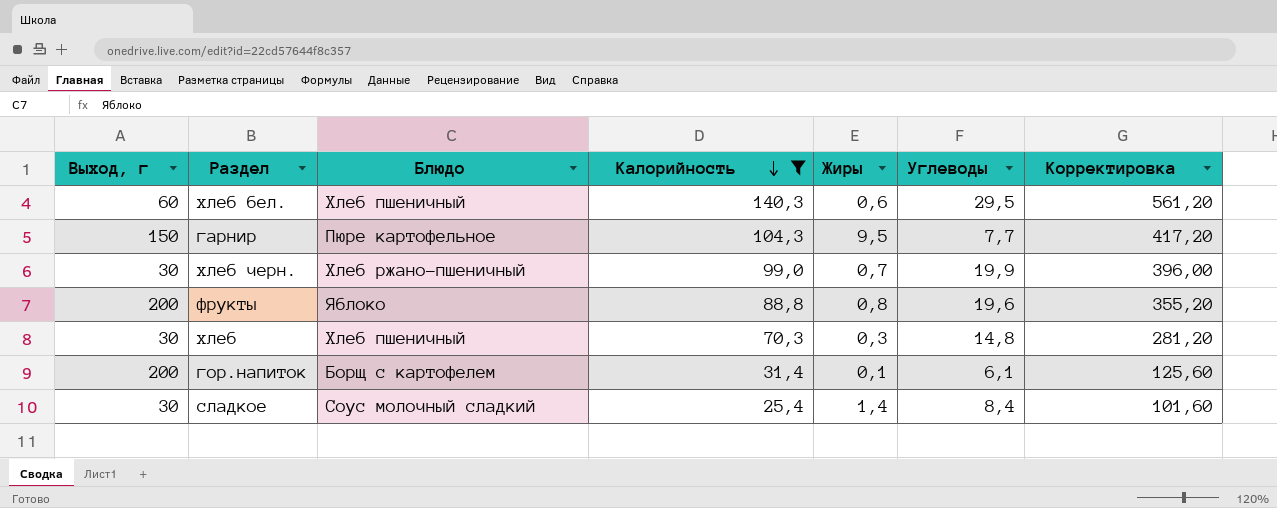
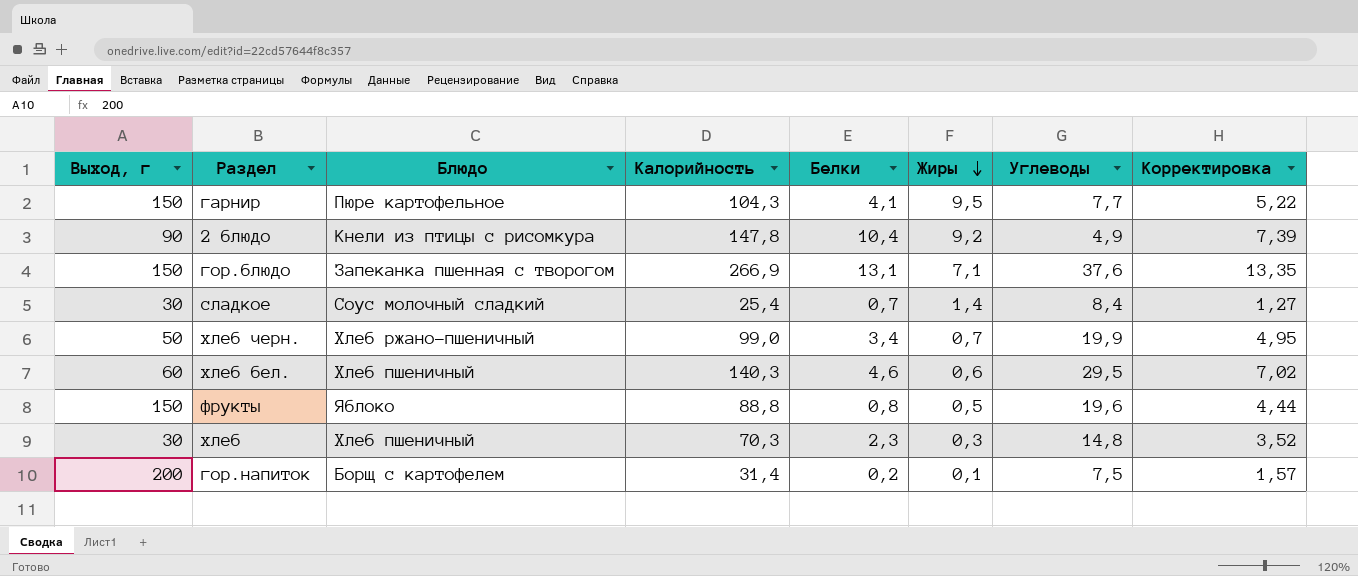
filter: Калорийность <= 140,3 -> none
row order: Калорийность descending -> Жиры descending
column Белки | position: none -> 5
column Корректировка | formula: [Калорийность] * 4 -> [Калорийность] * 0,05
хлеб черн. | Выход, г: 30 -> 50
фрукты | Выход, г: 200 -> 150
фрукты | Жиры: 0,8 -> 0,5
гор.напиток | Углеводы: 6,1 -> 7,5

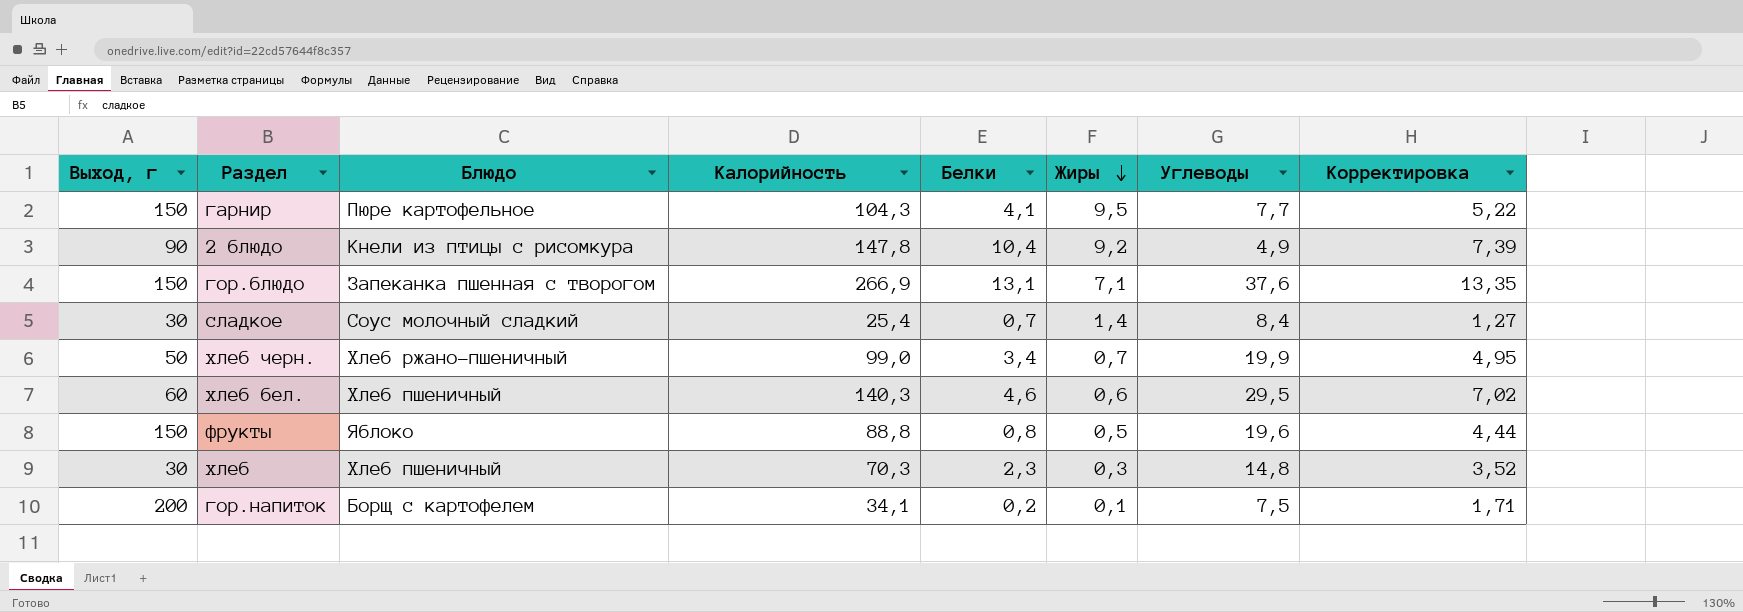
гор.напиток | Калорийность: 31,4 -> 34,1
гор.напиток | Корректировка: 1,57 -> 1,71

